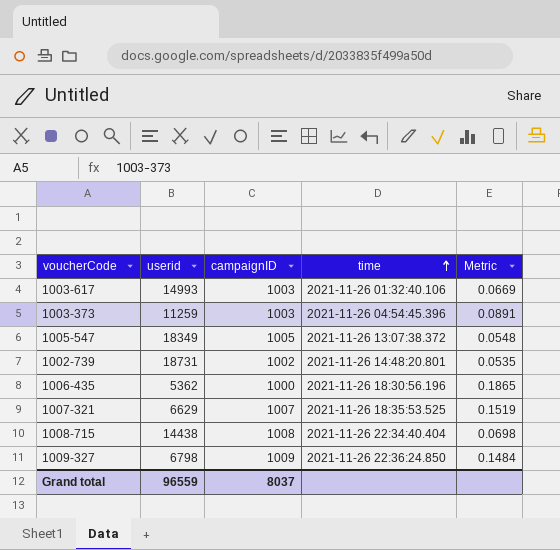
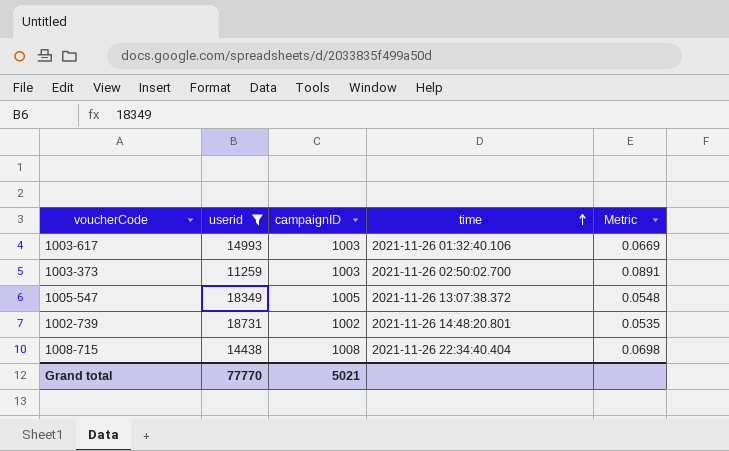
filter: none -> userid >= 11259
1003-373 | time: 2021-11-26 04:54:45.396 -> 2021-11-26 02:50:02.700
Grand total | userid: 96559 -> 77770
Grand total | campaignID: 8037 -> 5021

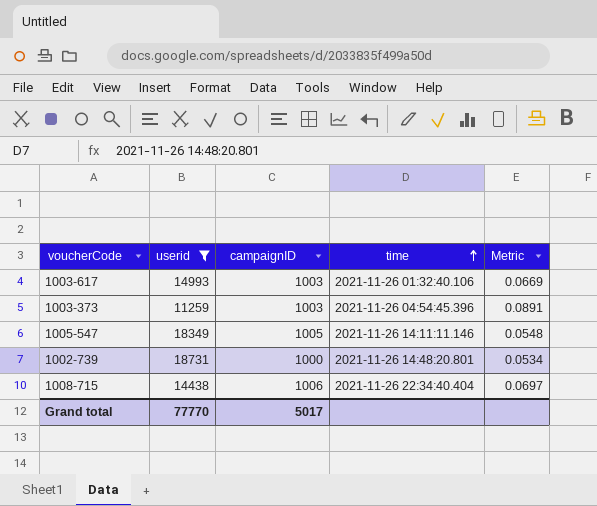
1003-373 | time: 2021-11-26 02:50:02.700 -> 2021-11-26 04:54:45.396
1005-547 | time: 2021-11-26 13:07:38.372 -> 2021-11-26 14:11:11.146
1002-739 | campaignID: 1002 -> 1000
1002-739 | Metric: 0.0535 -> 0.0534
1008-715 | campaignID: 1008 -> 1006
1008-715 | Metric: 0.0698 -> 0.0697
Grand total | campaignID: 5021 -> 5017

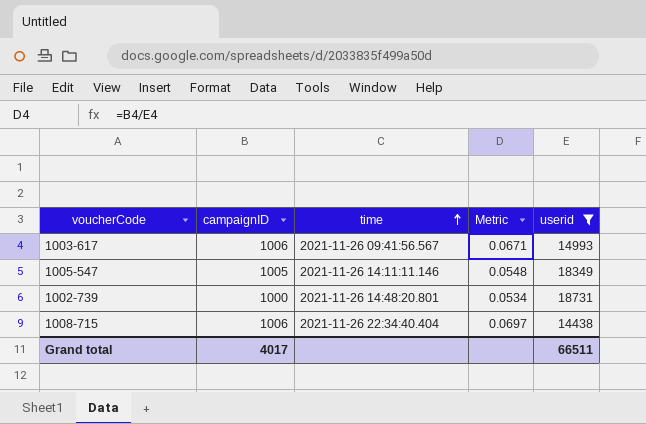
column userid | position: 2 -> 5
row 1003-373: 11259 | 1003 | 2021-11-26 04:54:45.396 | 0.0891 -> none
1003-617 | campaignID: 1003 -> 1006
1003-617 | time: 2021-11-26 01:32:40.106 -> 2021-11-26 09:41:56.567
1003-617 | Metric: 0.0669 -> 0.0671
Grand total | campaignID: 5017 -> 4017
Grand total | userid: 77770 -> 66511

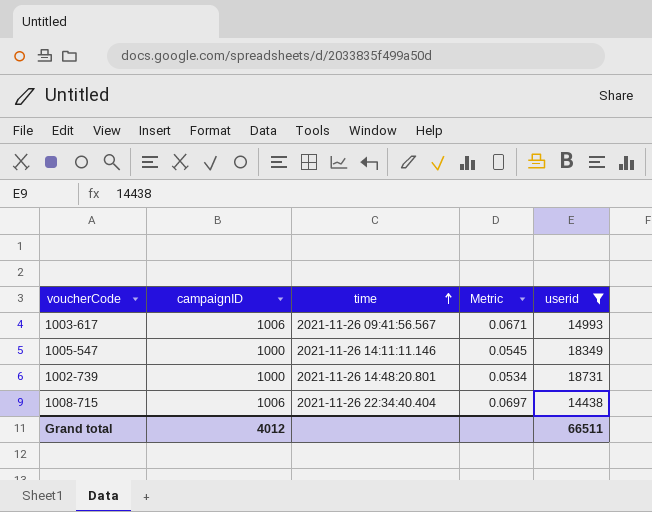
1005-547 | campaignID: 1005 -> 1000
1005-547 | Metric: 0.0548 -> 0.0545
Grand total | campaignID: 4017 -> 4012

